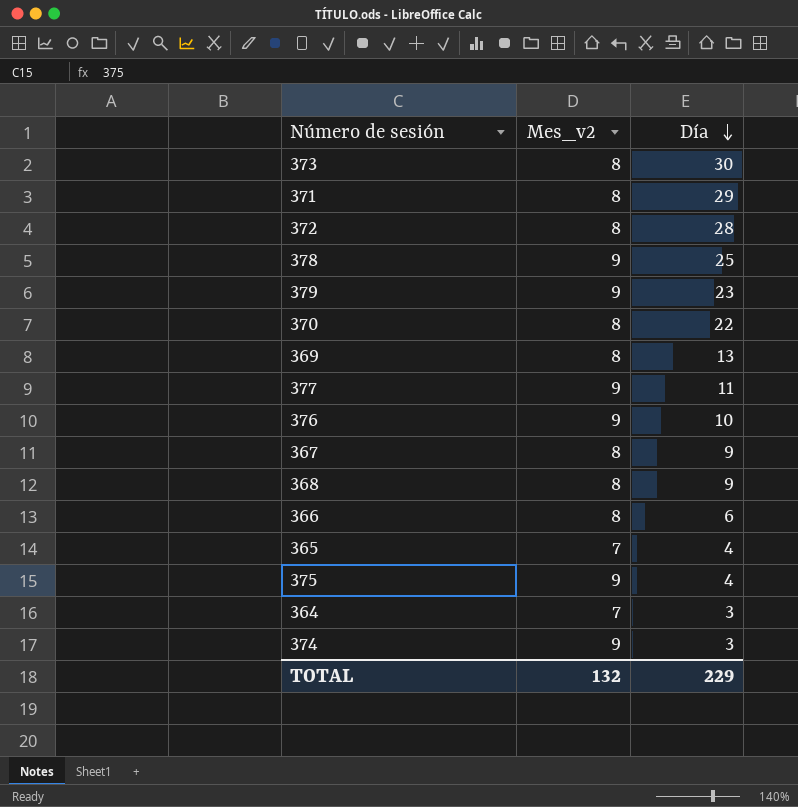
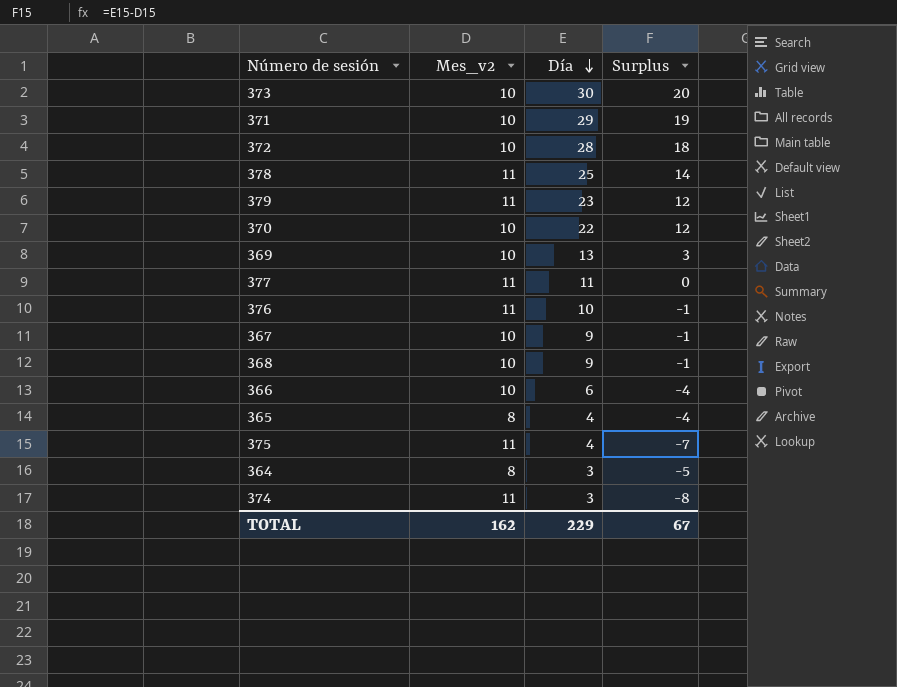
column Surplus | formula: none -> [Día] - [Mes_v2]
373 | Mes_v2: 8 -> 10
371 | Mes_v2: 8 -> 10
372 | Mes_v2: 8 -> 10
378 | Mes_v2: 9 -> 11
379 | Mes_v2: 9 -> 11
370 | Mes_v2: 8 -> 10
369 | Mes_v2: 8 -> 10
377 | Mes_v2: 9 -> 11
376 | Mes_v2: 9 -> 11
367 | Mes_v2: 8 -> 10
368 | Mes_v2: 8 -> 10
366 | Mes_v2: 8 -> 10
365 | Mes_v2: 7 -> 8
375 | Mes_v2: 9 -> 11
364 | Mes_v2: 7 -> 8
374 | Mes_v2: 9 -> 11
TOTAL | Mes_v2: 132 -> 162

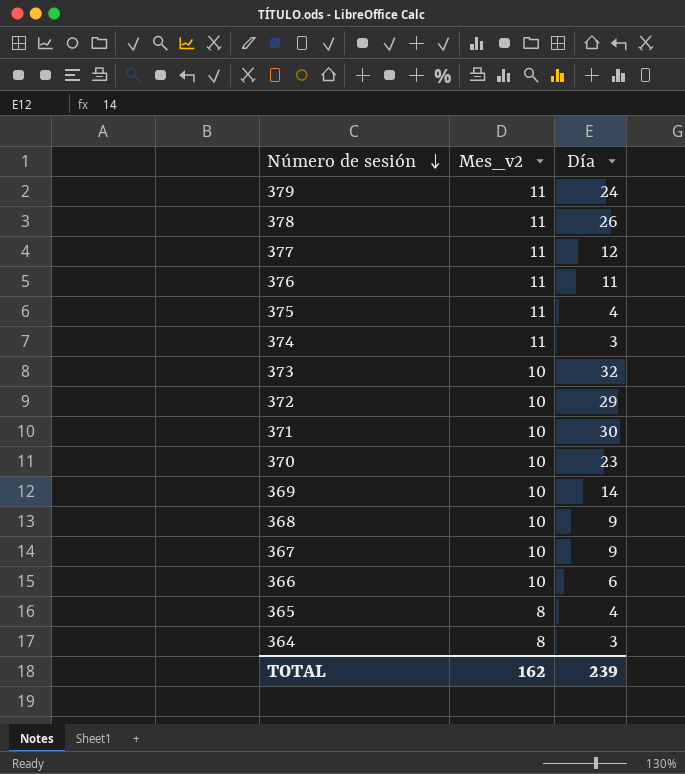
row order: Día descending -> Número de sesión descending
column Surplus | formula: [Día] - [Mes_v2] -> none
379 | Día: 23 -> 24
378 | Día: 25 -> 26
377 | Día: 11 -> 12
376 | Día: 10 -> 11
373 | Día: 30 -> 32
372 | Día: 28 -> 29
371 | Día: 29 -> 30
370 | Día: 22 -> 23
369 | Día: 13 -> 14
TOTAL | Día: 229 -> 239

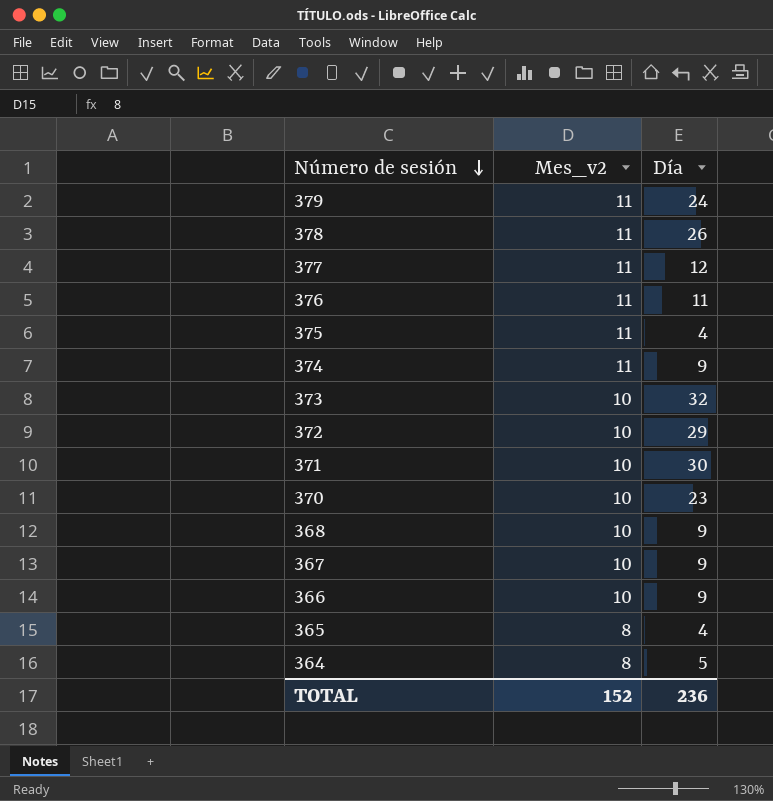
row 369: 10 | 14 -> none
374 | Día: 3 -> 9
366 | Día: 6 -> 9
364 | Día: 3 -> 5
TOTAL | Mes_v2: 162 -> 152
TOTAL | Día: 239 -> 236

